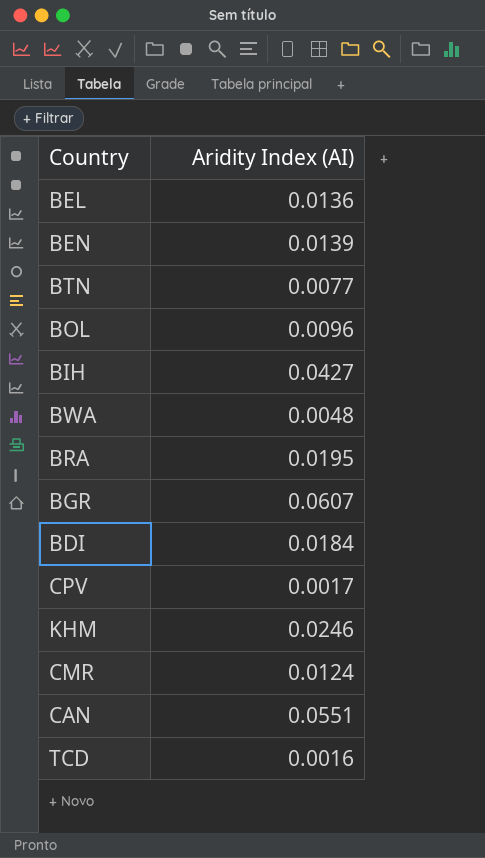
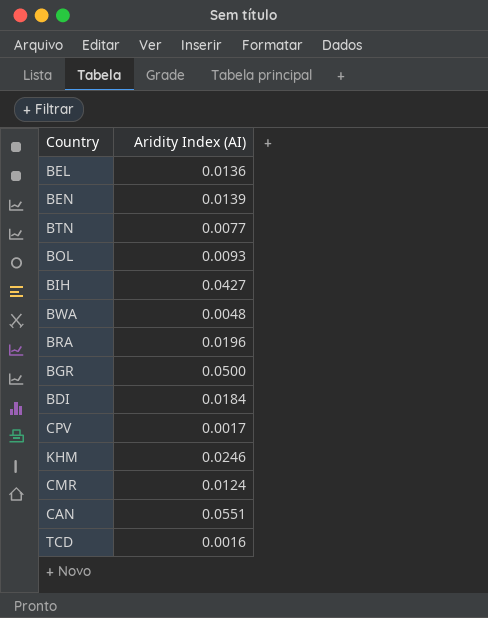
BOL | Aridity Index (AI): 0.0096 -> 0.0093
BRA | Aridity Index (AI): 0.0195 -> 0.0196
BGR | Aridity Index (AI): 0.0607 -> 0.0500

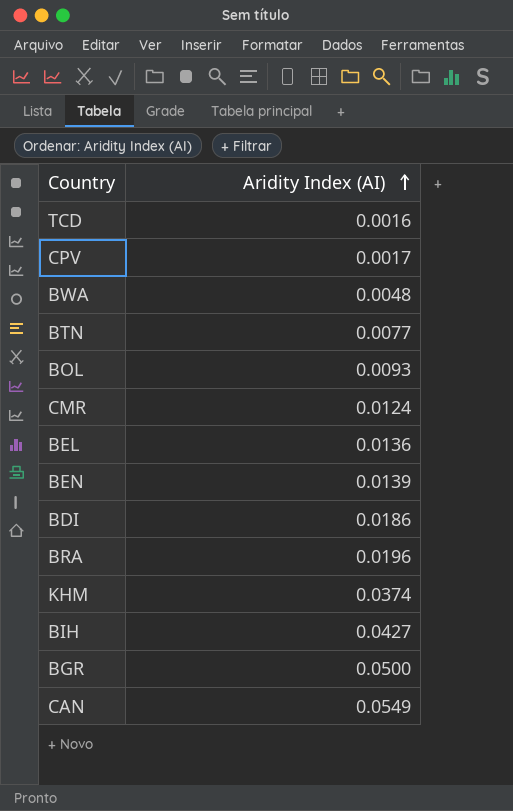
row order: none -> Aridity Index (AI) ascending
BDI | Aridity Index (AI): 0.0184 -> 0.0186
KHM | Aridity Index (AI): 0.0246 -> 0.0374
CAN | Aridity Index (AI): 0.0551 -> 0.0549

